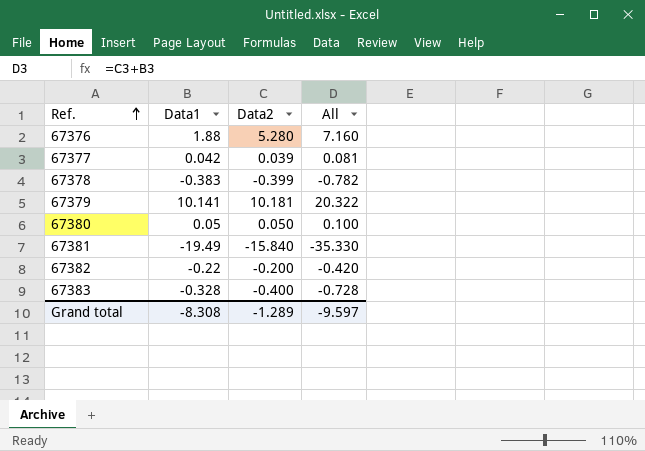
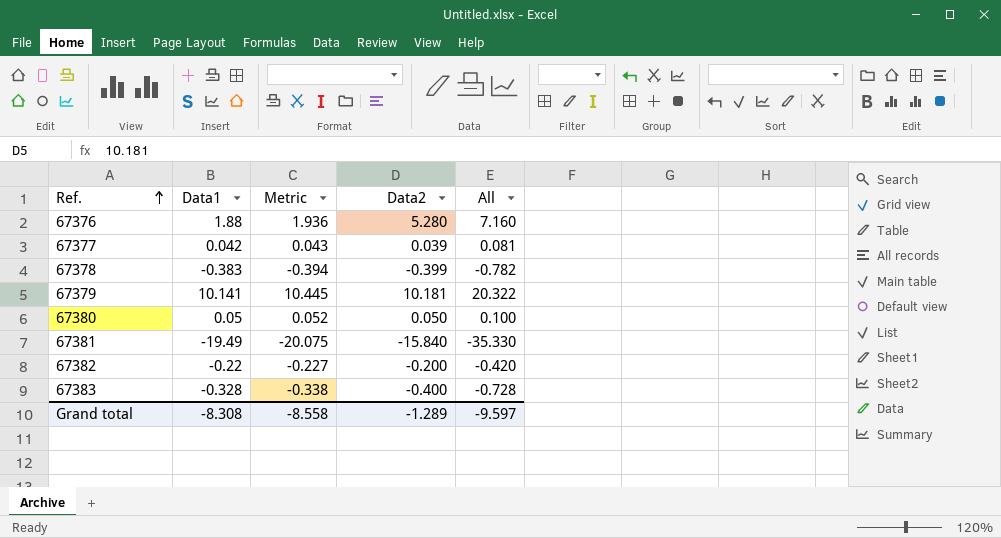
column Metric | formula: none -> [Data1] * 1.03

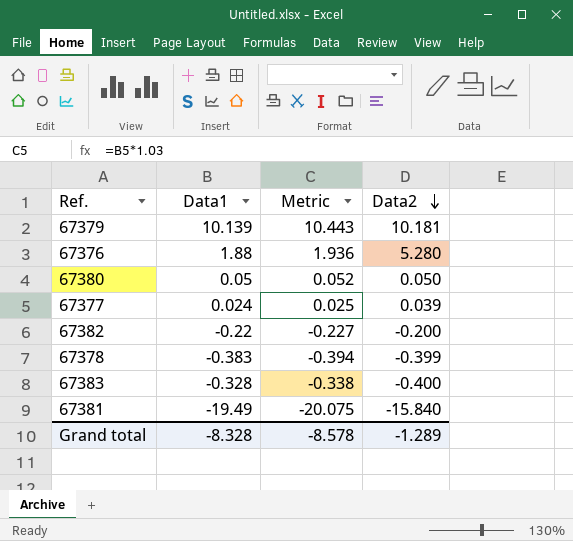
row order: Ref. ascending -> Data2 descending
column All | formula: [Data1] + [Data2] -> none
67379 | Data1: 10.141 -> 10.139
67379 | Metric: 10.445 -> 10.443
67377 | Data1: 0.042 -> 0.024
67377 | Metric: 0.043 -> 0.025
Grand total | Data1: -8.308 -> -8.328
Grand total | Metric: -8.558 -> -8.578

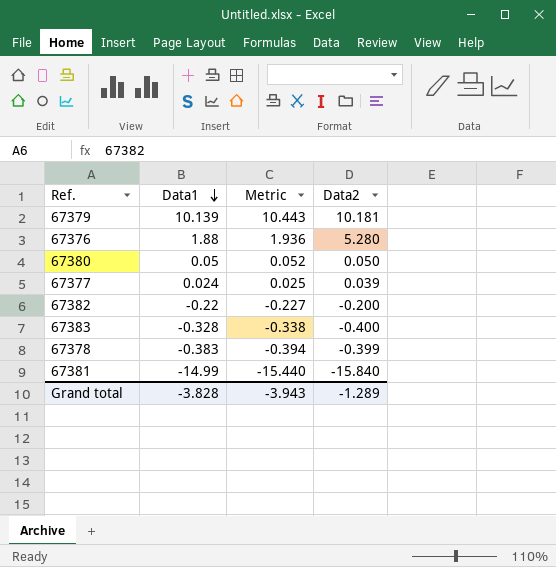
row order: Data2 descending -> Data1 descending
67381 | Data1: -19.49 -> -14.99
67381 | Metric: -20.075 -> -15.440
Grand total | Data1: -8.328 -> -3.828
Grand total | Metric: -8.578 -> -3.943

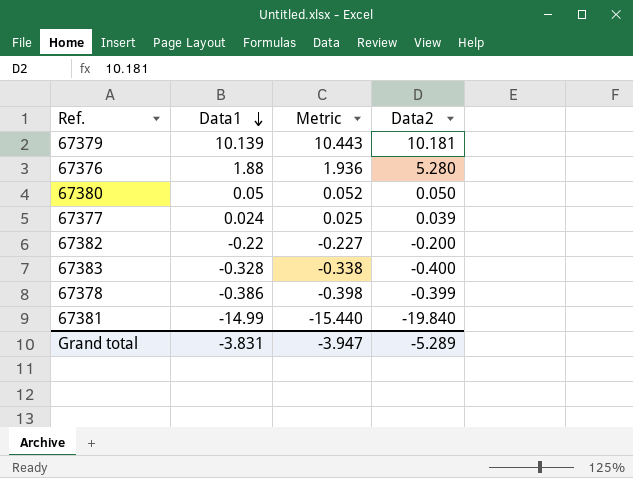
67378 | Data1: -0.383 -> -0.386
67378 | Metric: -0.394 -> -0.398
67381 | Data2: -15.840 -> -19.840
Grand total | Data1: -3.828 -> -3.831
Grand total | Metric: -3.943 -> -3.947
Grand total | Data2: -1.289 -> -5.289

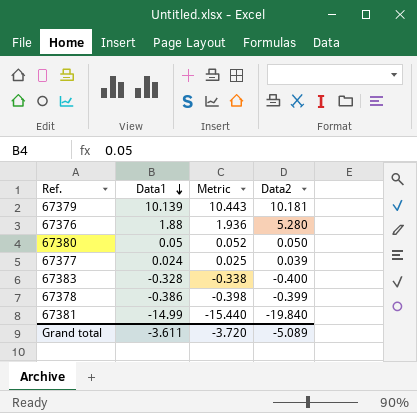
row 67382: -0.22 | -0.227 | -0.200 -> none
Grand total | Data1: -3.831 -> -3.611
Grand total | Metric: -3.947 -> -3.720
Grand total | Data2: -5.289 -> -5.089

